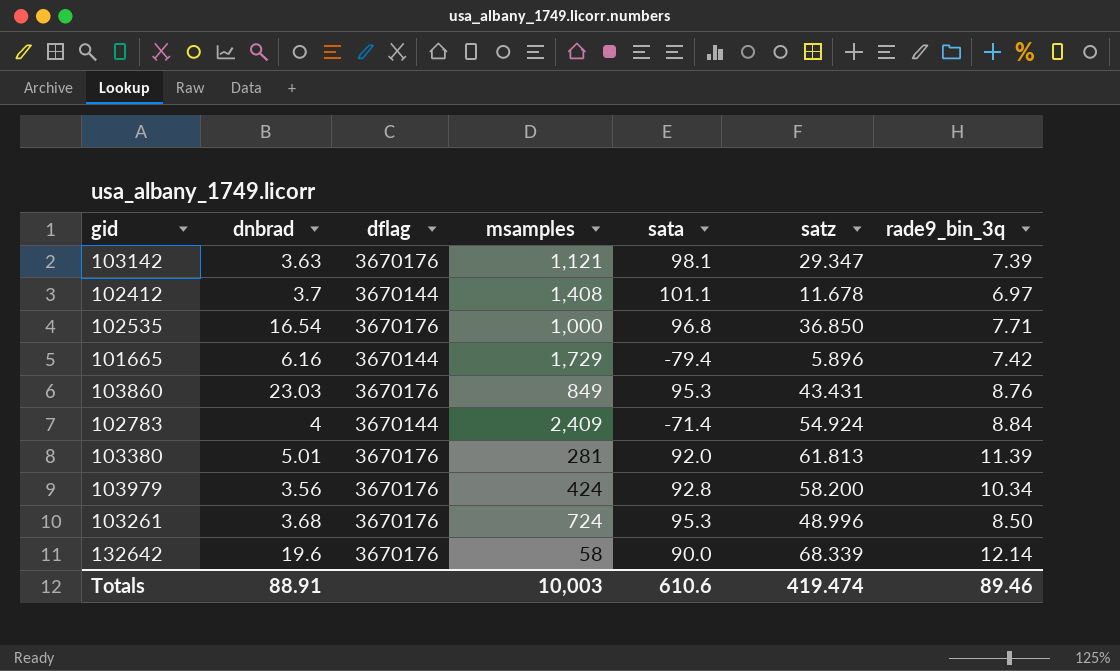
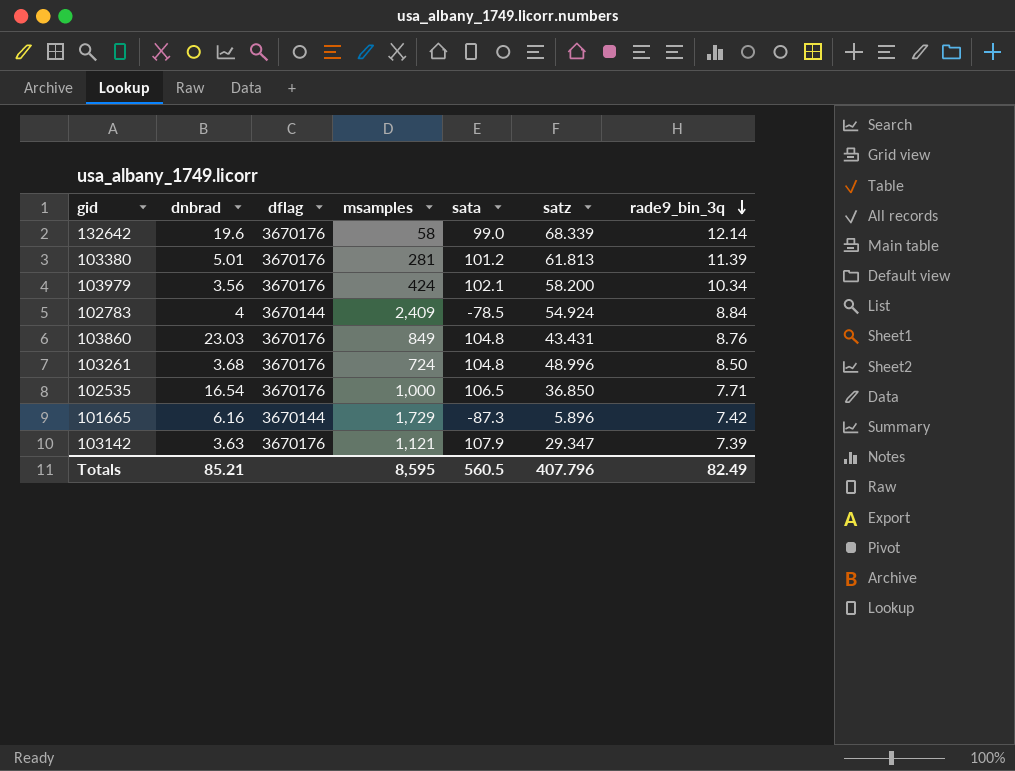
row order: none -> rade9_bin_3q descending
row 102412: 3.7 | 3670144 | 1,408 | 101.1 | 11.678 | 6.97 -> none
132642 | sata: 90.0 -> 99.0
103380 | sata: 92.0 -> 101.2
103979 | sata: 92.8 -> 102.1
102783 | sata: -71.4 -> -78.5
103860 | sata: 95.3 -> 104.8
103261 | sata: 95.3 -> 104.8
102535 | sata: 96.8 -> 106.5
101665 | sata: -79.4 -> -87.3
103142 | sata: 98.1 -> 107.9
Totals | dnbrad: 88.91 -> 85.21
Totals | msamples: 10,003 -> 8,595
Totals | sata: 610.6 -> 560.5
Totals | satz: 419.474 -> 407.796
Totals | rade9_bin_3q: 89.46 -> 82.49

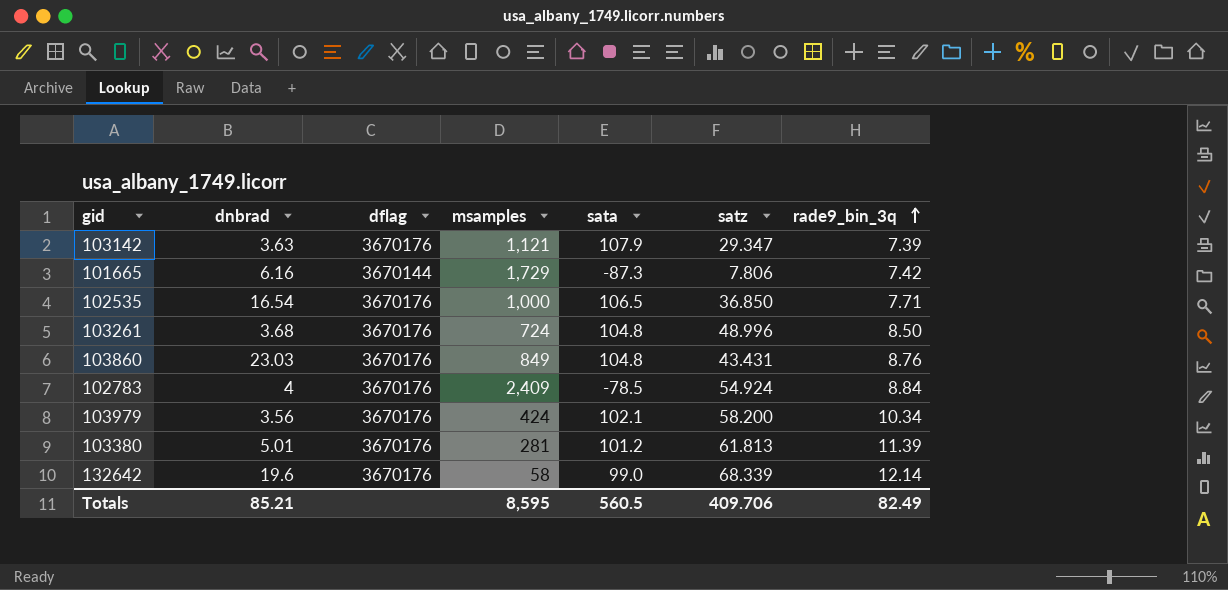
row order: rade9_bin_3q descending -> rade9_bin_3q ascending
101665 | satz: 5.896 -> 7.806
102783 | dflag: 3670144 -> 3670176
Totals | satz: 407.796 -> 409.706

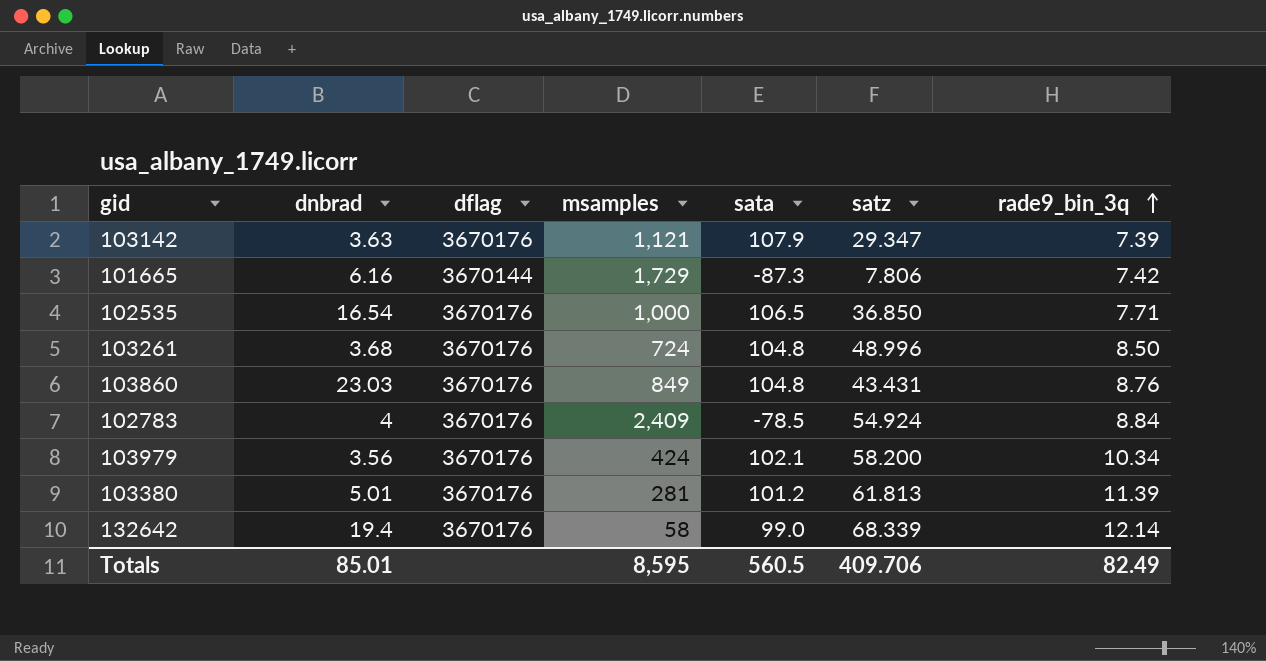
132642 | dnbrad: 19.6 -> 19.4
Totals | dnbrad: 85.21 -> 85.01

